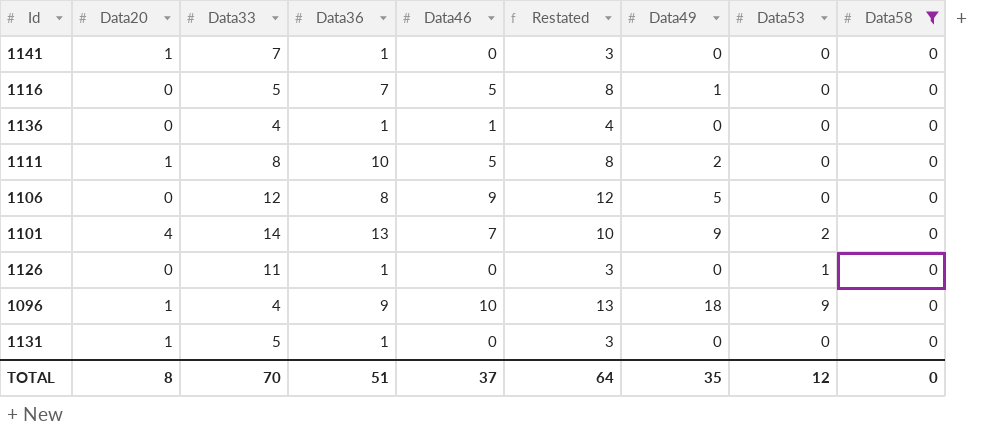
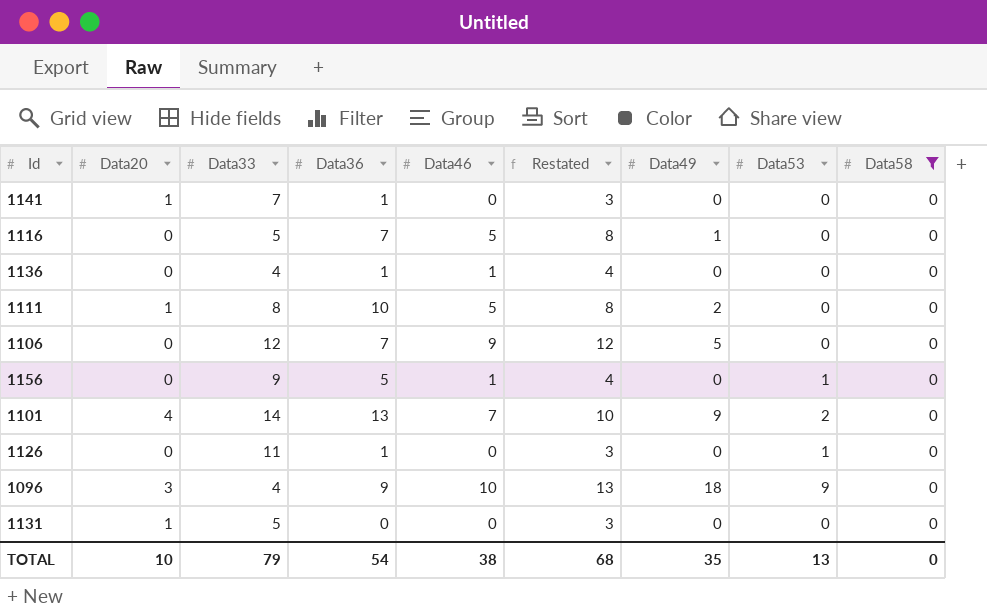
1106 | Data36: 8 -> 7
row 1156: none -> 0 | 9 | 5 | 1 | 4 | 0 | 1 | 0
1096 | Data20: 1 -> 3
1131 | Data36: 1 -> 0
TOTAL | Data20: 8 -> 10
TOTAL | Data33: 70 -> 79
TOTAL | Data36: 51 -> 54
TOTAL | Data46: 37 -> 38
TOTAL | Restated: 64 -> 68
TOTAL | Data53: 12 -> 13

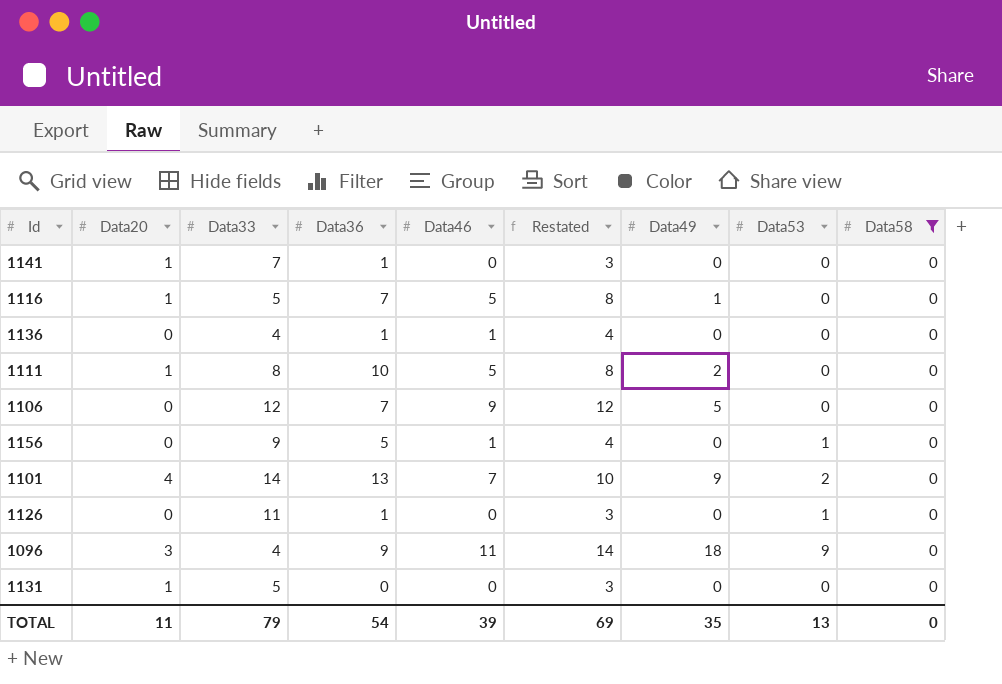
1116 | Data20: 0 -> 1
1096 | Data46: 10 -> 11
1096 | Restated: 13 -> 14
TOTAL | Data20: 10 -> 11
TOTAL | Data46: 38 -> 39
TOTAL | Restated: 68 -> 69

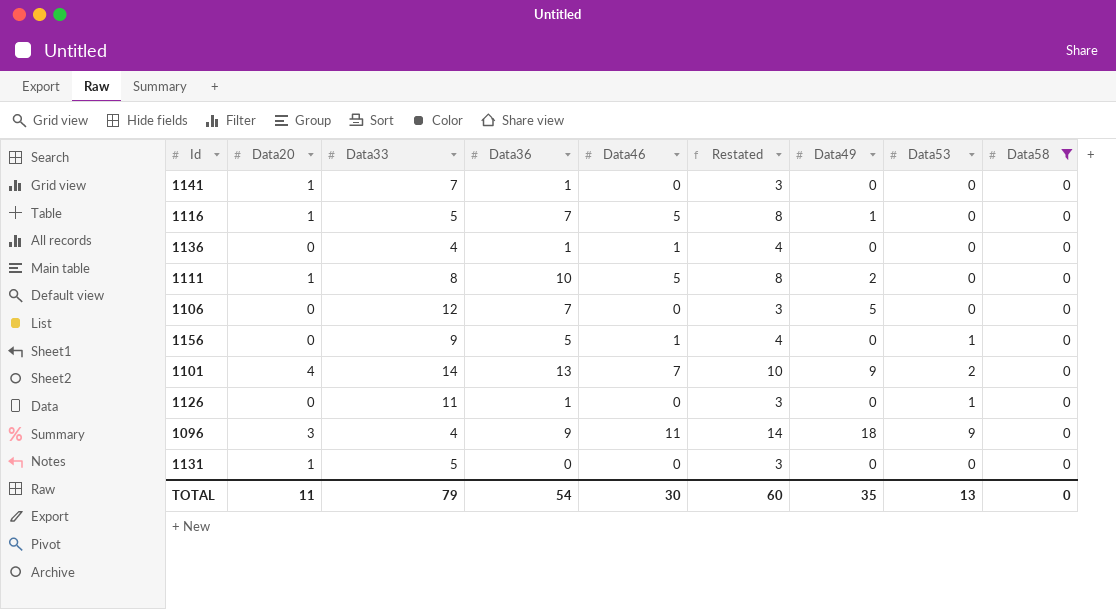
1106 | Data46: 9 -> 0
1106 | Restated: 12 -> 3
TOTAL | Data46: 39 -> 30
TOTAL | Restated: 69 -> 60

